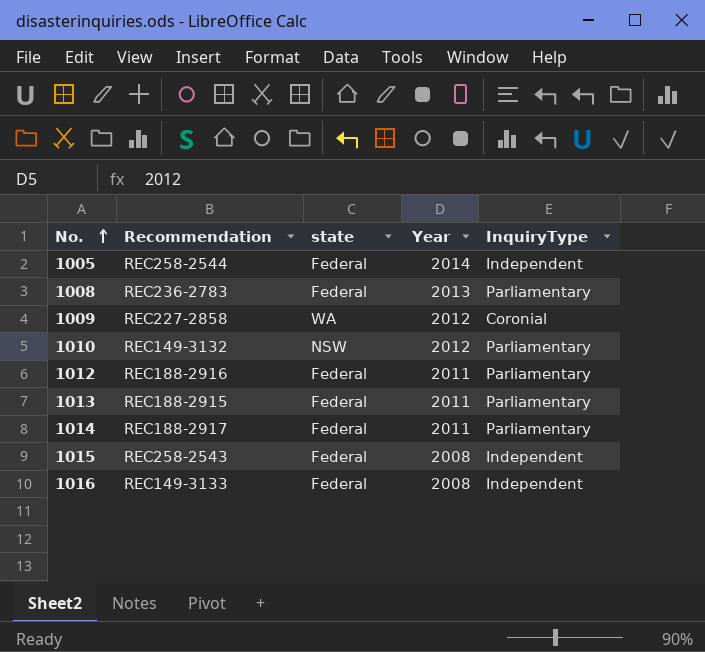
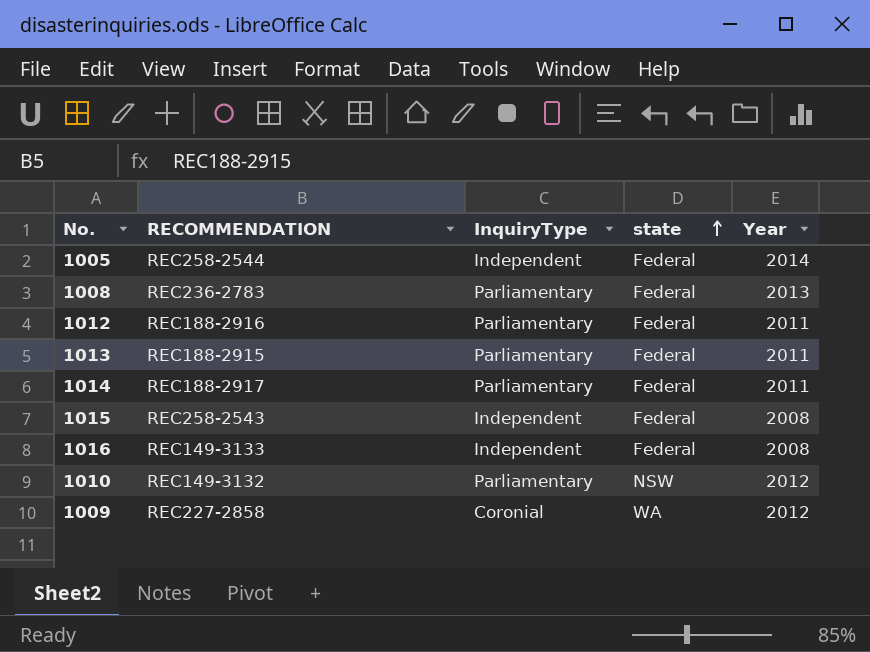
row order: No. ascending -> state ascending
column name: Recommendation -> RECOMMENDATION
column InquiryType | position: 5 -> 3

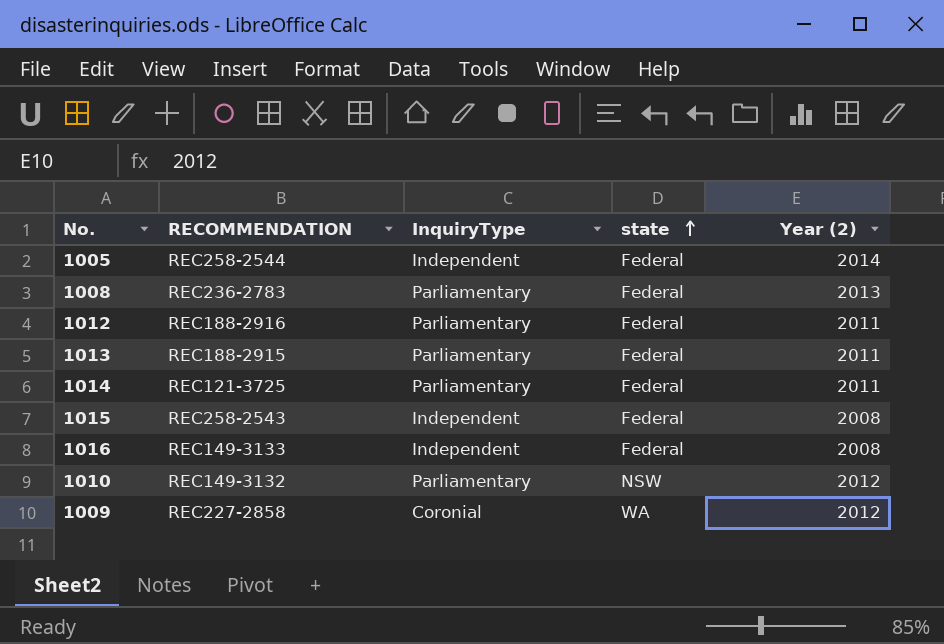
column name: Year -> Year (2)
1014 | RECOMMENDATION: REC188-2917 -> REC121-3725

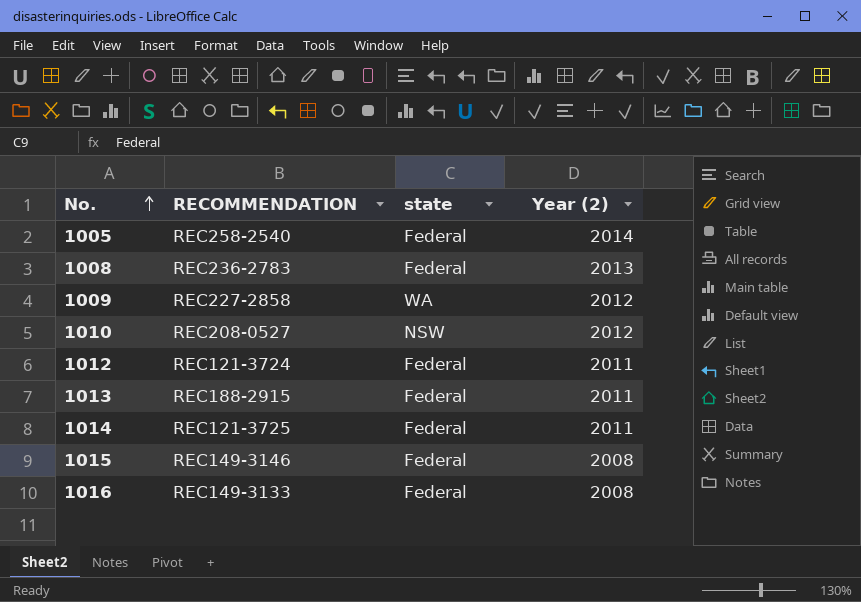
row order: state ascending -> No. ascending
column InquiryType | position: 3 -> none
1005 | RECOMMENDATION: REC258-2544 -> REC258-2540
1010 | RECOMMENDATION: REC149-3132 -> REC208-0527
1012 | RECOMMENDATION: REC188-2916 -> REC121-3724
1015 | RECOMMENDATION: REC258-2543 -> REC149-3146

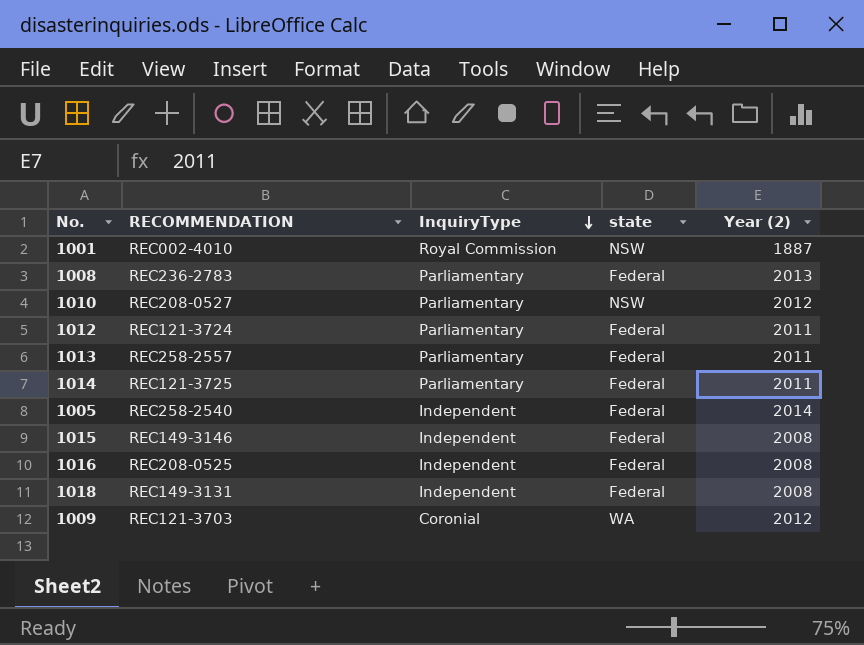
row order: No. ascending -> InquiryType descending
column InquiryType | position: none -> 3
row 1001: none -> REC002-4010 | Royal Commission | NSW | 1887
1013 | RECOMMENDATION: REC188-2915 -> REC258-2557
1016 | RECOMMENDATION: REC149-3133 -> REC208-0525
row 1018: none -> REC149-3131 | Independent | Federal | 2008
1009 | RECOMMENDATION: REC227-2858 -> REC121-3703

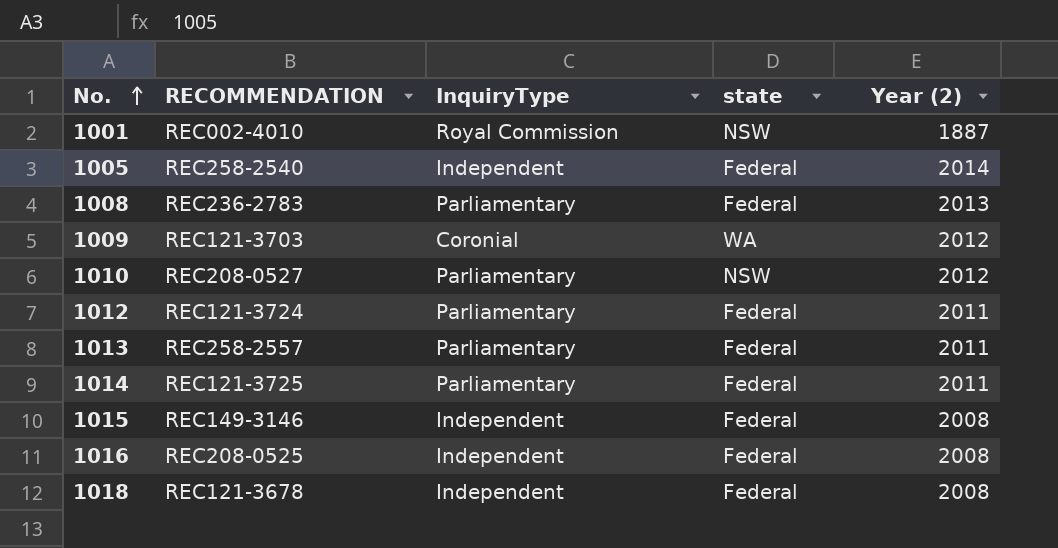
row order: InquiryType descending -> No. ascending
1018 | RECOMMENDATION: REC149-3131 -> REC121-3678

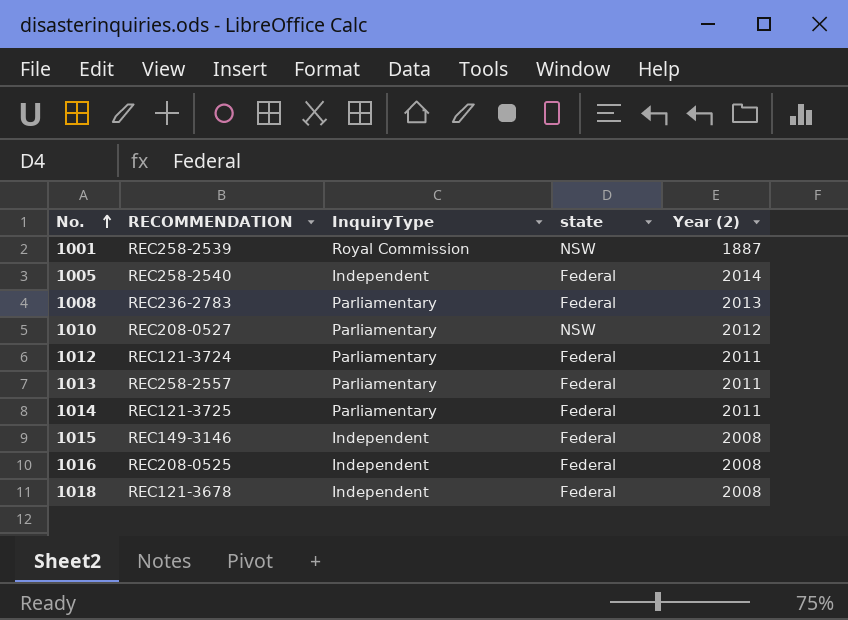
row 1009: REC121-3703 | Coronial | WA | 2012 -> none
1001 | RECOMMENDATION: REC002-4010 -> REC258-2539

